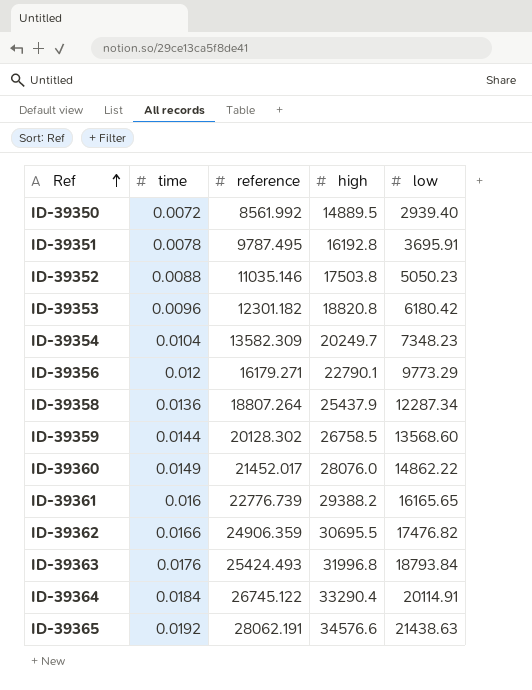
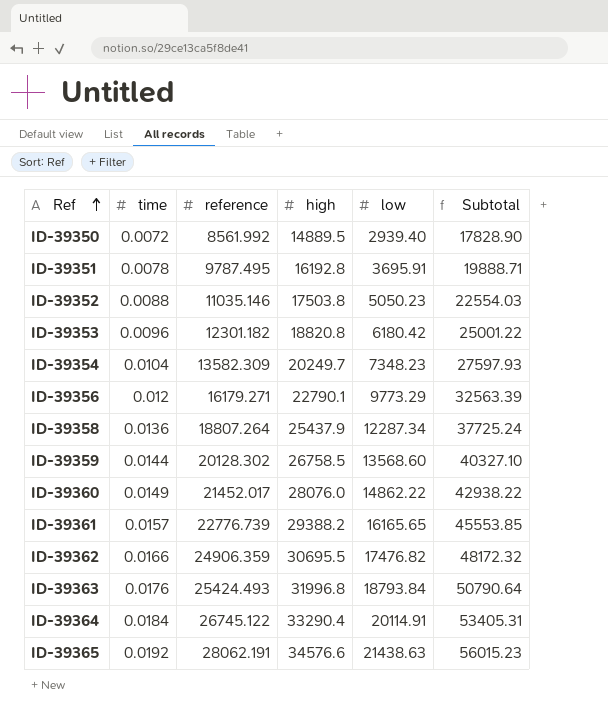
column Subtotal | formula: none -> [high] + [low]
ID-39361 | time: 0.016 -> 0.0157

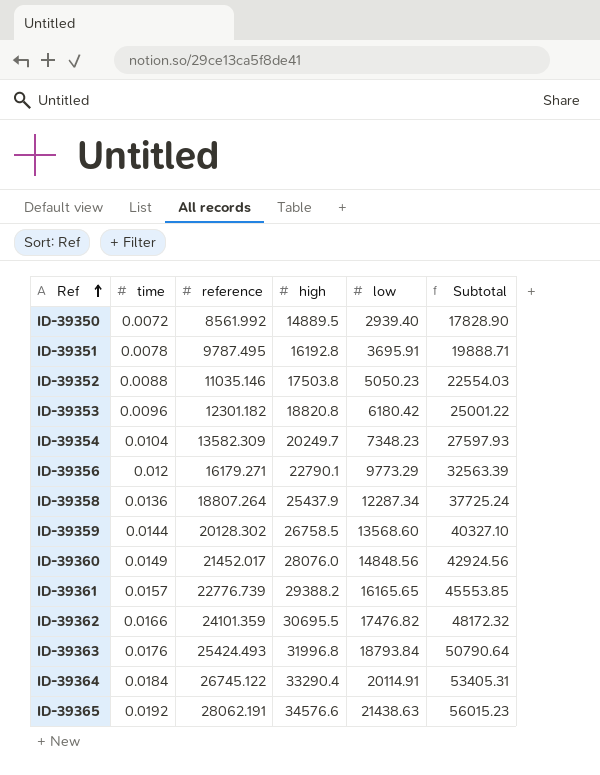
ID-39360 | low: 14862.22 -> 14848.56
ID-39360 | Subtotal: 42938.22 -> 42924.56
ID-39362 | reference: 24906.359 -> 24101.359

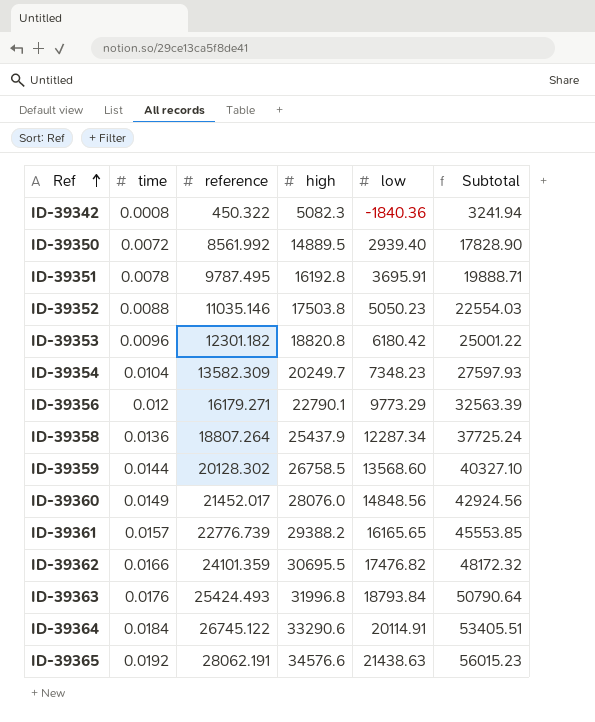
row ID-39342: none -> 0.0008 | 450.322 | 5082.3 | -1840.36 | 3241.94
ID-39364 | high: 33290.4 -> 33290.6
ID-39364 | Subtotal: 53405.31 -> 53405.51

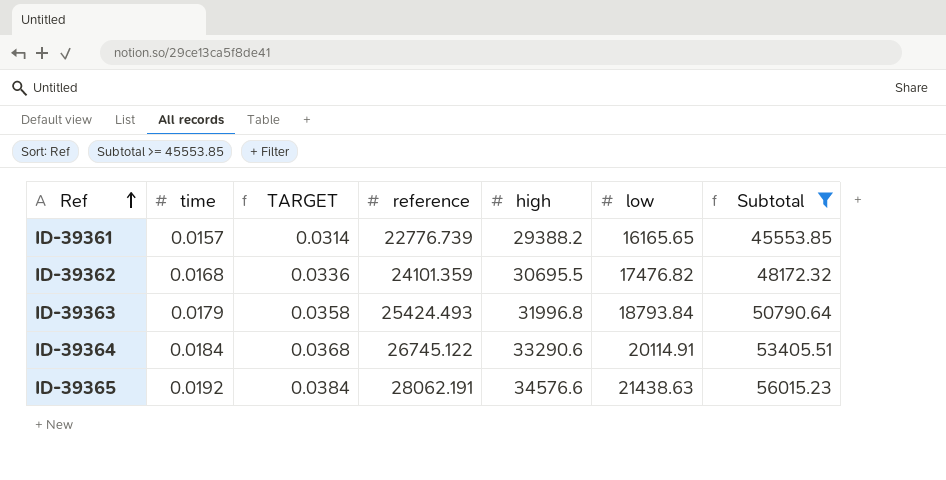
filter: none -> Subtotal >= 45553.85
column TARGET | formula: none -> [time] * 2
ID-39362 | time: 0.0166 -> 0.0168
ID-39363 | time: 0.0176 -> 0.0179

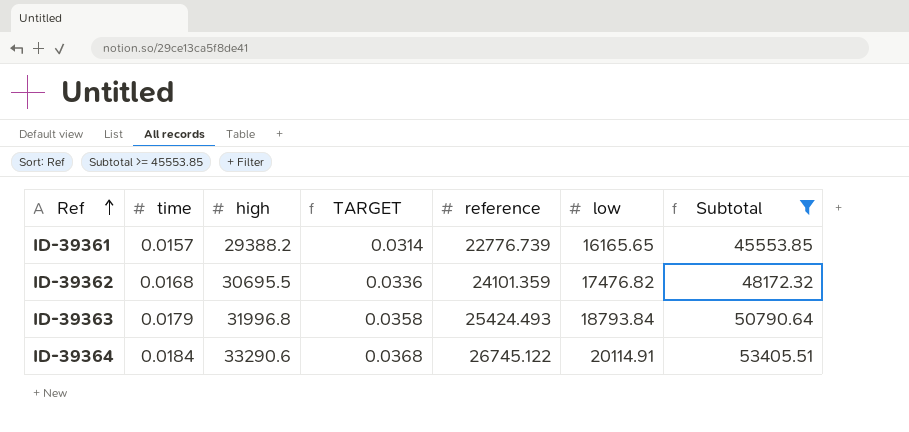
column high | position: 5 -> 3
row ID-39365: 0.0192 | 0.0384 | 28062.191 | 34576.6 | 21438.63 | 56015.23 -> none

